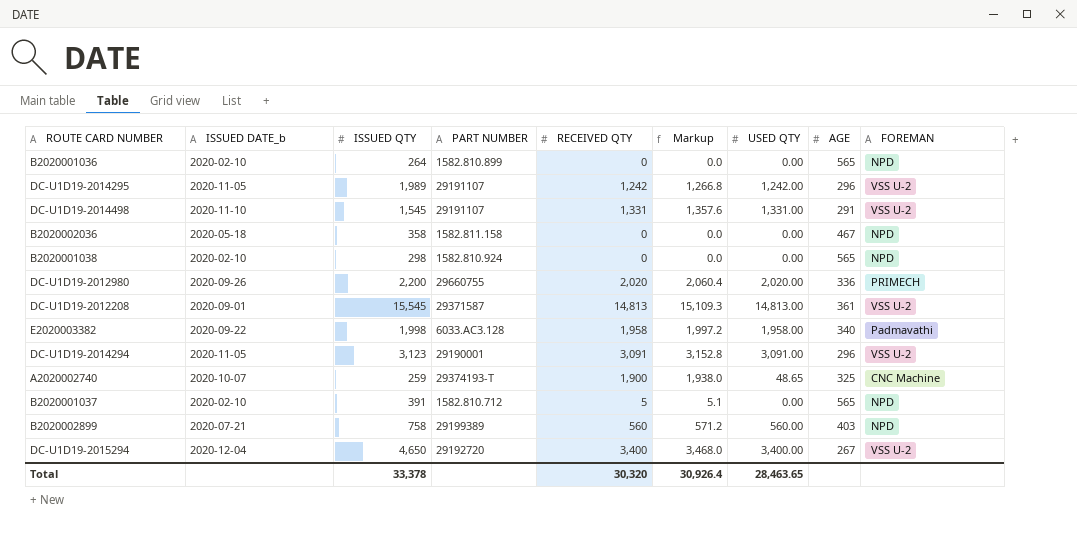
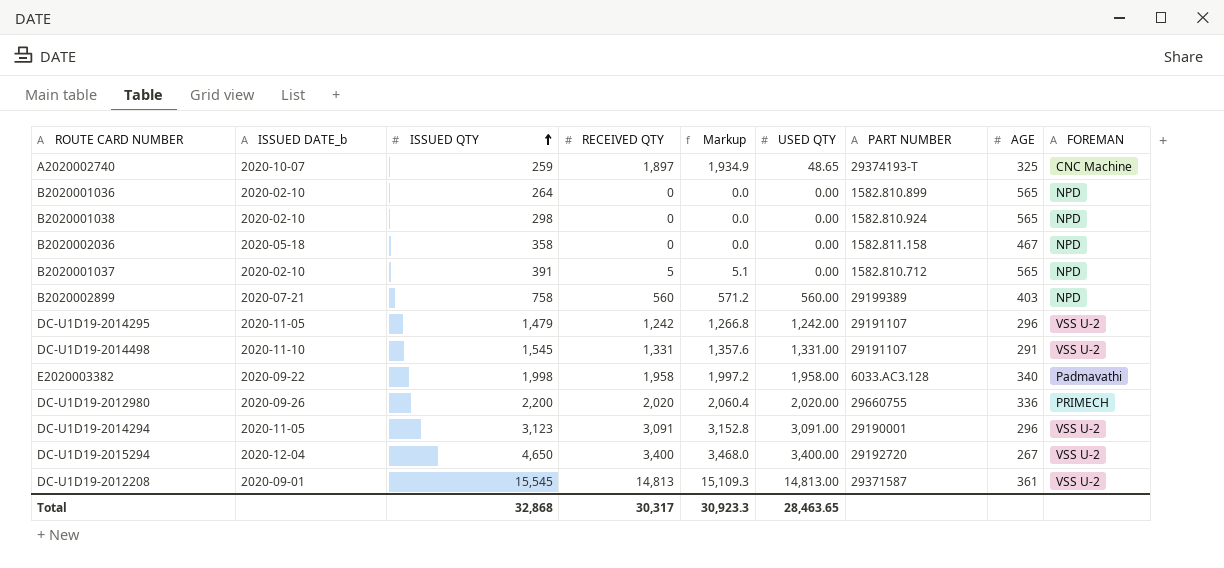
row order: none -> ISSUED QTY ascending
column PART NUMBER | position: 4 -> 7
A2020002740 | RECEIVED QTY: 1,900 -> 1,897
A2020002740 | Markup: 1,938.0 -> 1,934.9
DC-U1D19-2014295 | ISSUED QTY: 1,989 -> 1,479
Total | ISSUED QTY: 33,378 -> 32,868
Total | RECEIVED QTY: 30,320 -> 30,317
Total | Markup: 30,926.4 -> 30,923.3

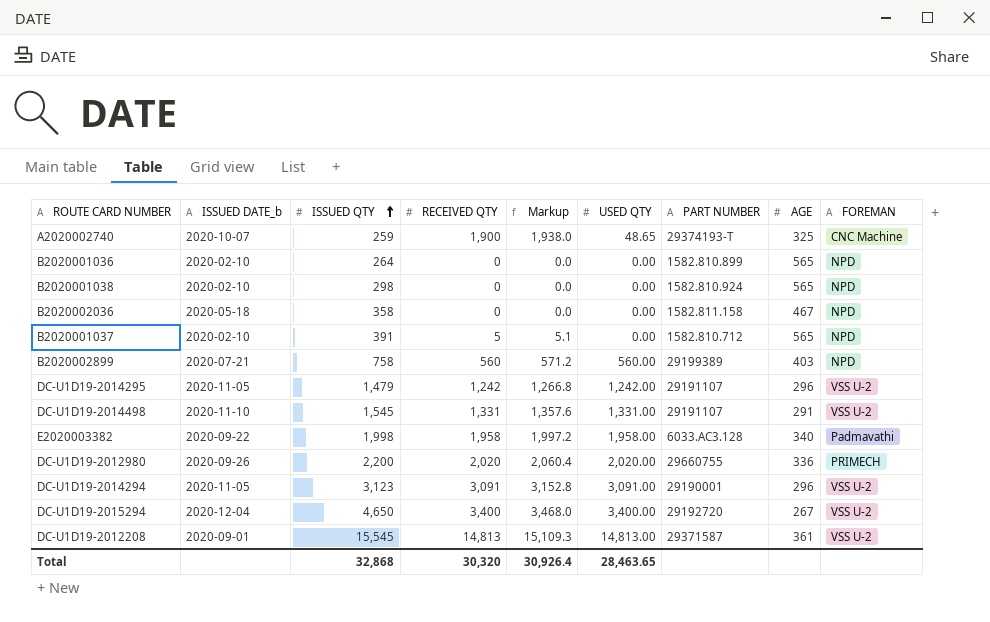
A2020002740 | RECEIVED QTY: 1,897 -> 1,900
A2020002740 | Markup: 1,934.9 -> 1,938.0
Total | RECEIVED QTY: 30,317 -> 30,320
Total | Markup: 30,923.3 -> 30,926.4

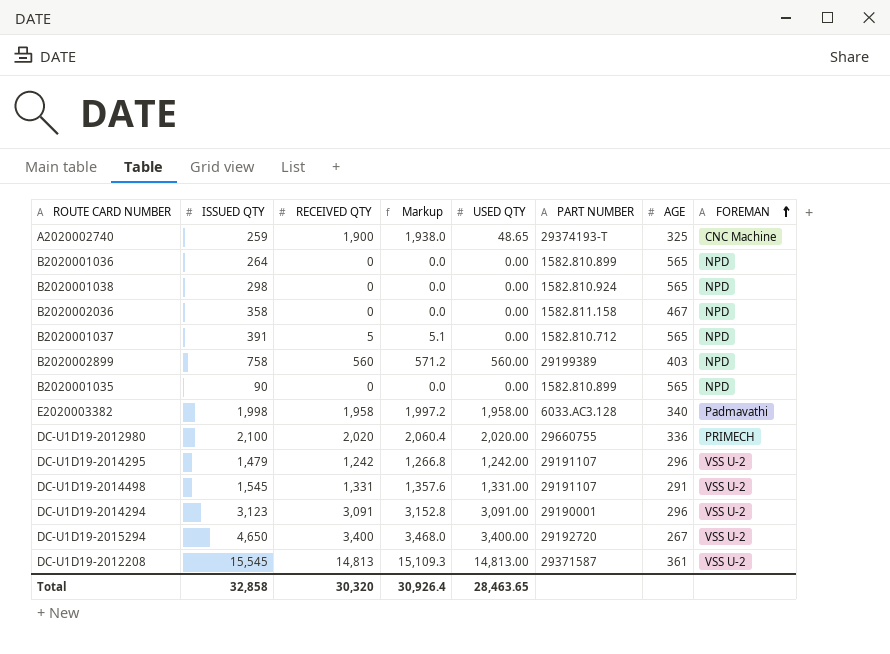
row order: ISSUED QTY ascending -> FOREMAN ascending
column ISSUED DATE_b | position: 2 -> none
row B2020001035: none -> 90 | 0 | 0.0 | 0.00 | 1582.810.899 | 565 | NPD
DC-U1D19-2012980 | ISSUED QTY: 2,200 -> 2,100
Total | ISSUED QTY: 32,868 -> 32,858

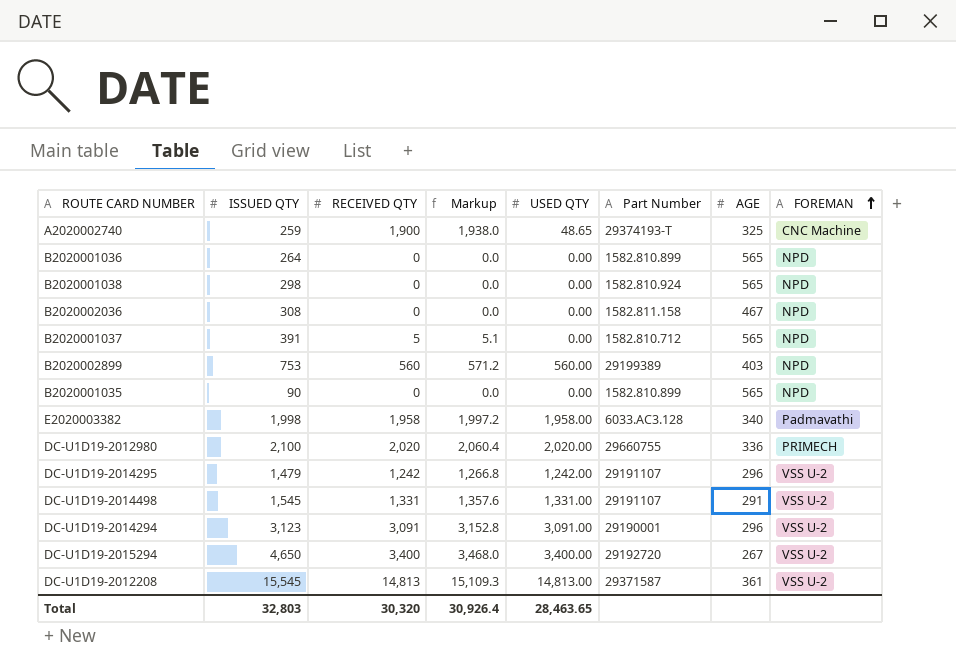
column name: PART NUMBER -> Part Number
B2020002036 | ISSUED QTY: 358 -> 308
B2020002899 | ISSUED QTY: 758 -> 753
Total | ISSUED QTY: 32,858 -> 32,803

